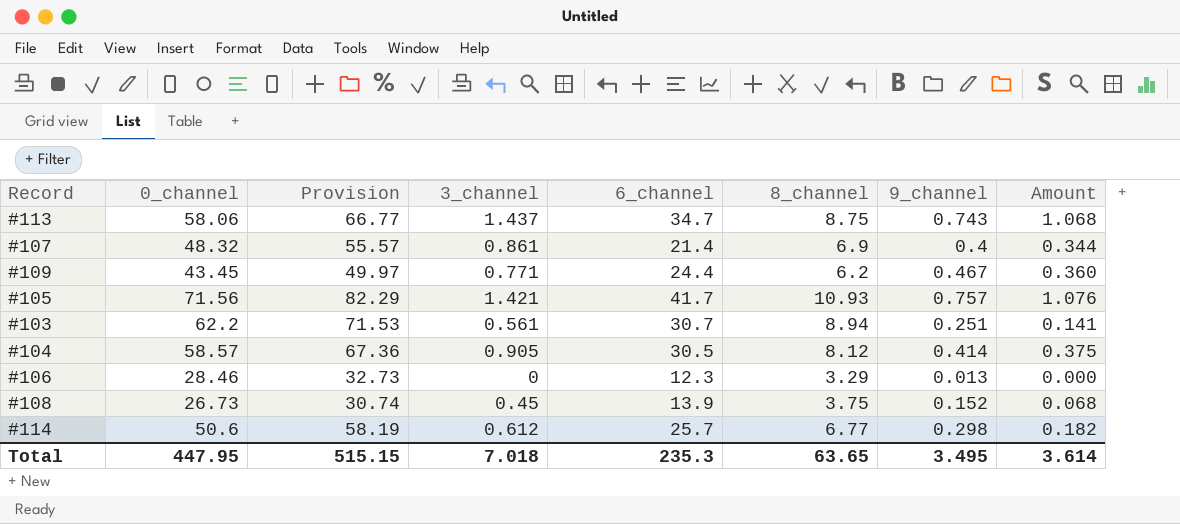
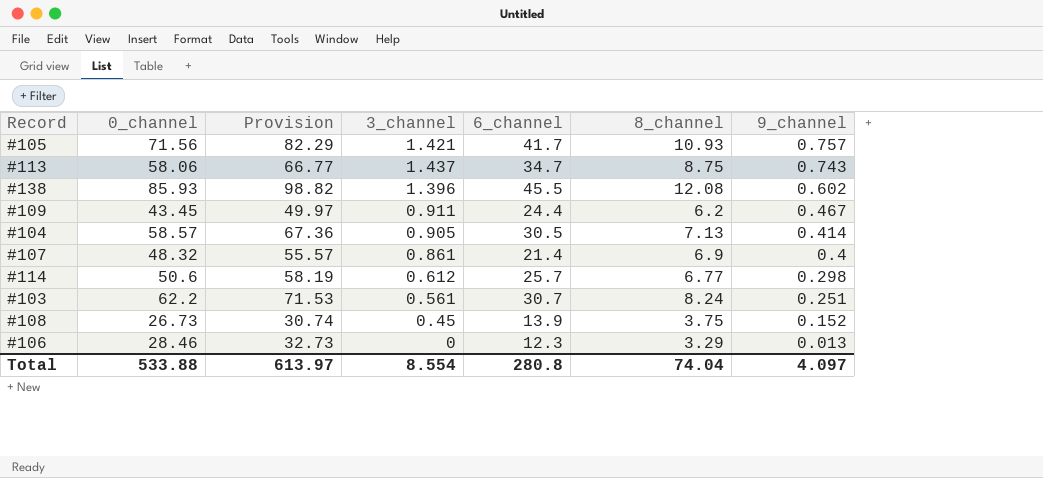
row order: none -> 9_channel descending
column Amount | formula: [3_channel] * [9_channel] -> none
row #138: none -> 85.93 | 98.82 | 1.396 | 45.5 | 12.08 | 0.602
#109 | 3_channel: 0.771 -> 0.911
#104 | 8_channel: 8.12 -> 7.13
#103 | 8_channel: 8.94 -> 8.24
Total | 0_channel: 447.95 -> 533.88
Total | Provision: 515.15 -> 613.97
Total | 3_channel: 7.018 -> 8.554
Total | 6_channel: 235.3 -> 280.8
Total | 8_channel: 63.65 -> 74.04
Total | 9_channel: 3.495 -> 4.097

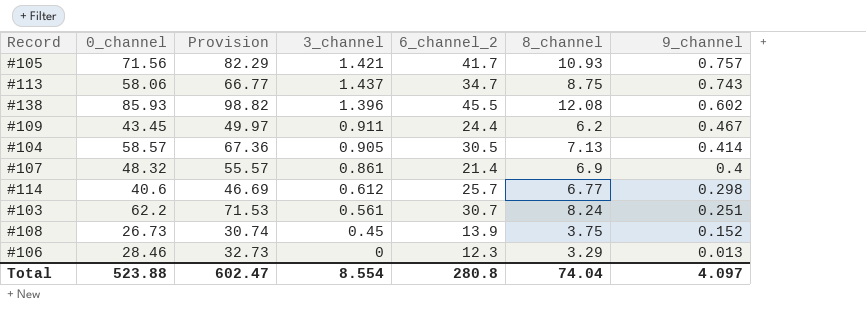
column name: 6_channel -> 6_channel_2
#114 | 0_channel: 50.6 -> 40.6
#114 | Provision: 58.19 -> 46.69
Total | 0_channel: 533.88 -> 523.88
Total | Provision: 613.97 -> 602.47

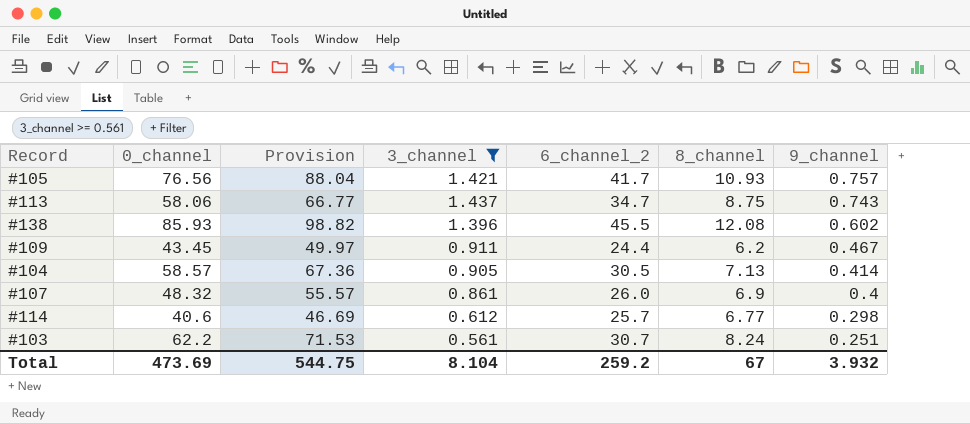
filter: none -> 3_channel >= 0.561
#105 | 0_channel: 71.56 -> 76.56
#105 | Provision: 82.29 -> 88.04
#107 | 6_channel_2: 21.4 -> 26.0
Total | 0_channel: 523.88 -> 473.69
Total | Provision: 602.47 -> 544.75
Total | 3_channel: 8.554 -> 8.104
Total | 6_channel_2: 280.8 -> 259.2
Total | 8_channel: 74.04 -> 67
Total | 9_channel: 4.097 -> 3.932

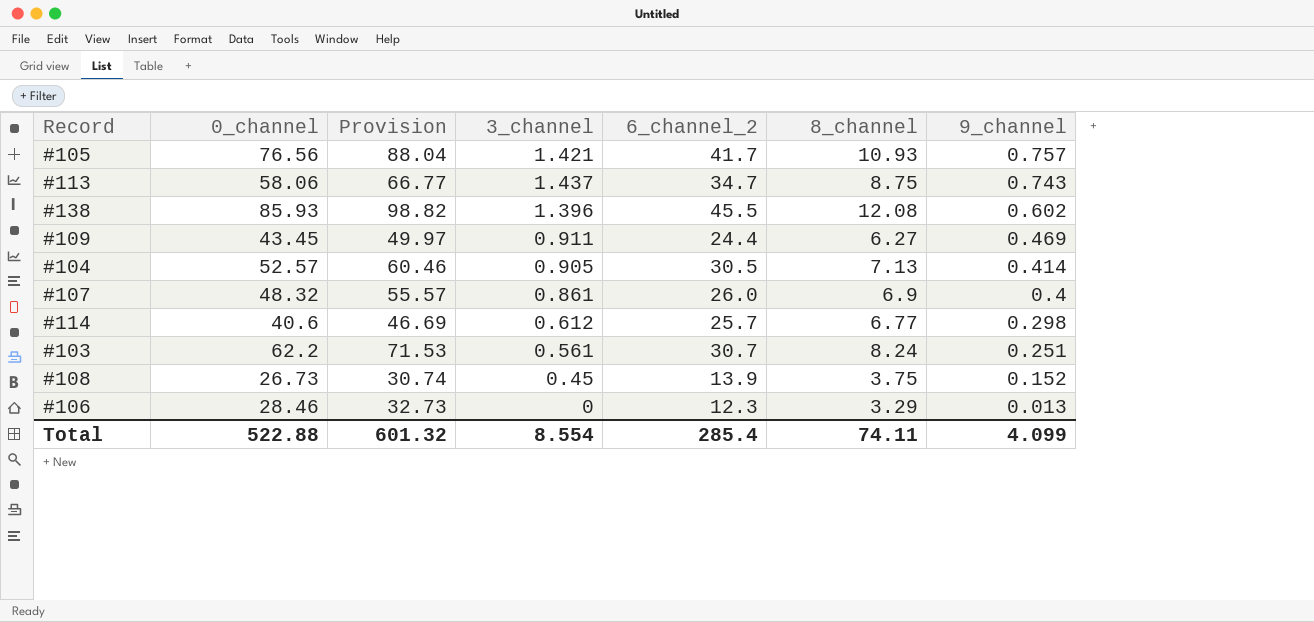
filter: 3_channel >= 0.561 -> none
#109 | 8_channel: 6.2 -> 6.27
#109 | 9_channel: 0.467 -> 0.469
#104 | 0_channel: 58.57 -> 52.57
#104 | Provision: 67.36 -> 60.46
Total | 0_channel: 473.69 -> 522.88
Total | Provision: 544.75 -> 601.32
Total | 3_channel: 8.104 -> 8.554
Total | 6_channel_2: 259.2 -> 285.4
Total | 8_channel: 67 -> 74.11
Total | 9_channel: 3.932 -> 4.099

